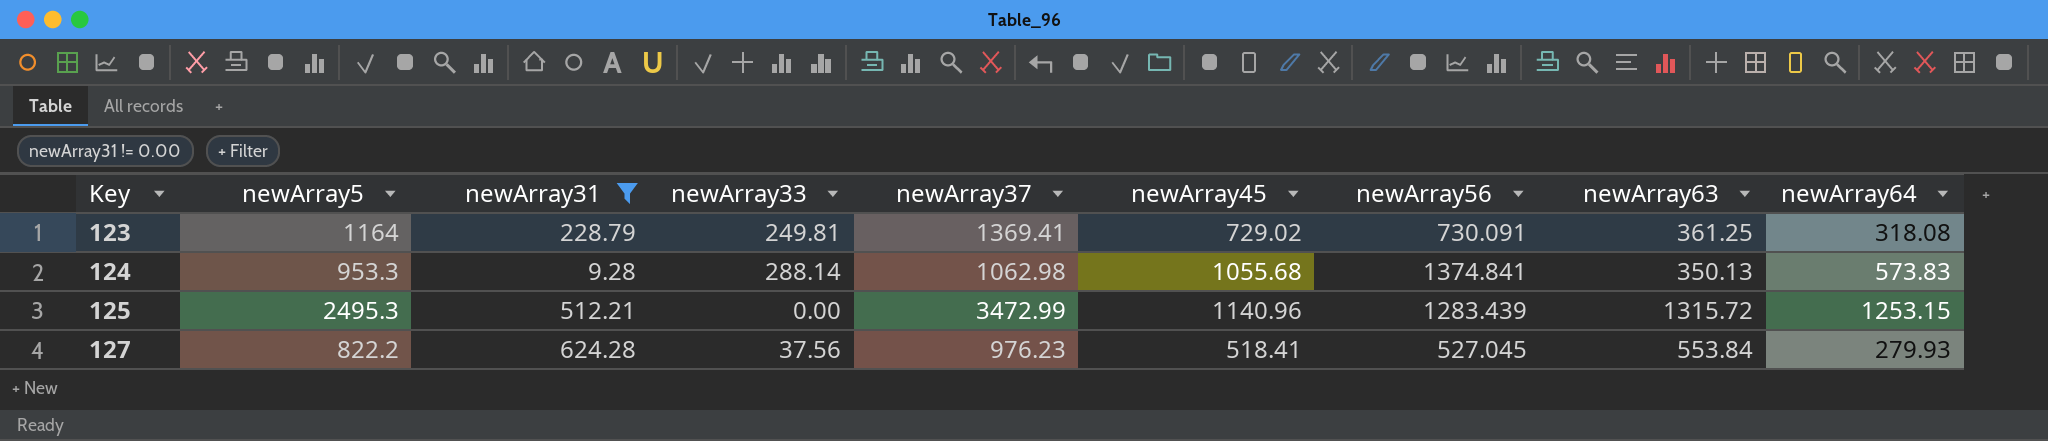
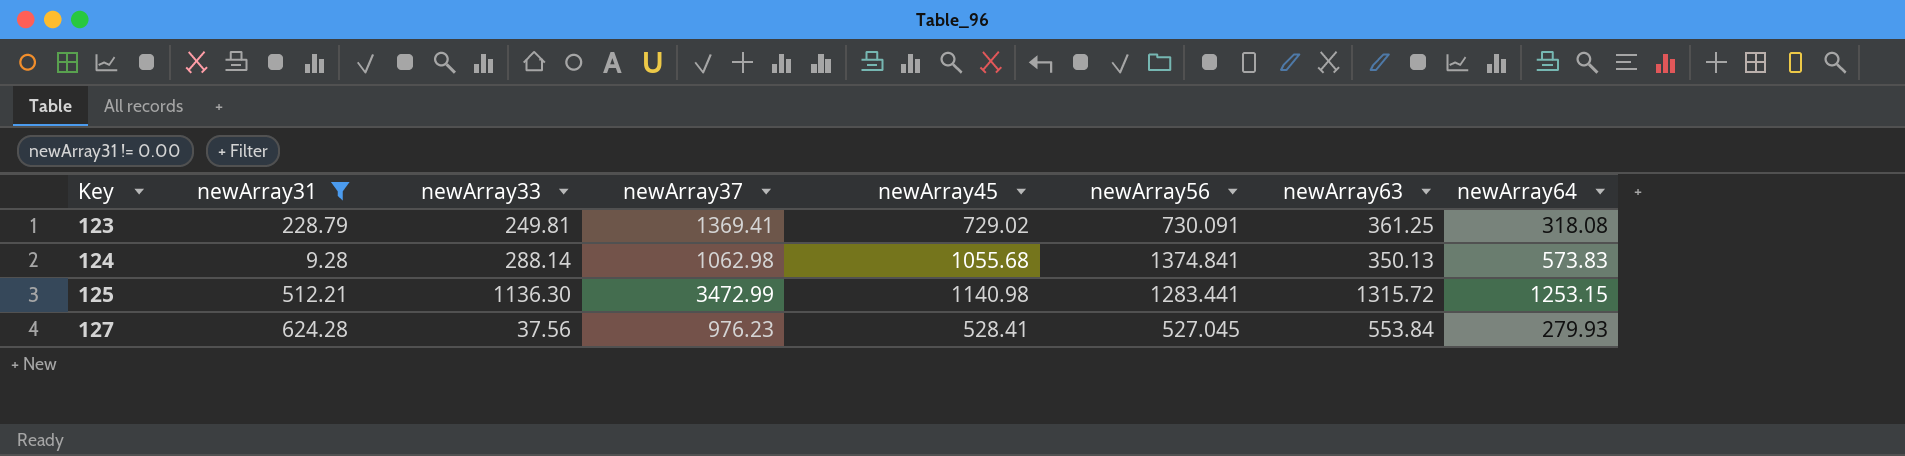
column newArray5 | position: 2 -> none
125 | newArray33: 0.00 -> 1136.30
125 | newArray45: 1140.96 -> 1140.98
125 | newArray56: 1283.439 -> 1283.441
127 | newArray45: 518.41 -> 528.41

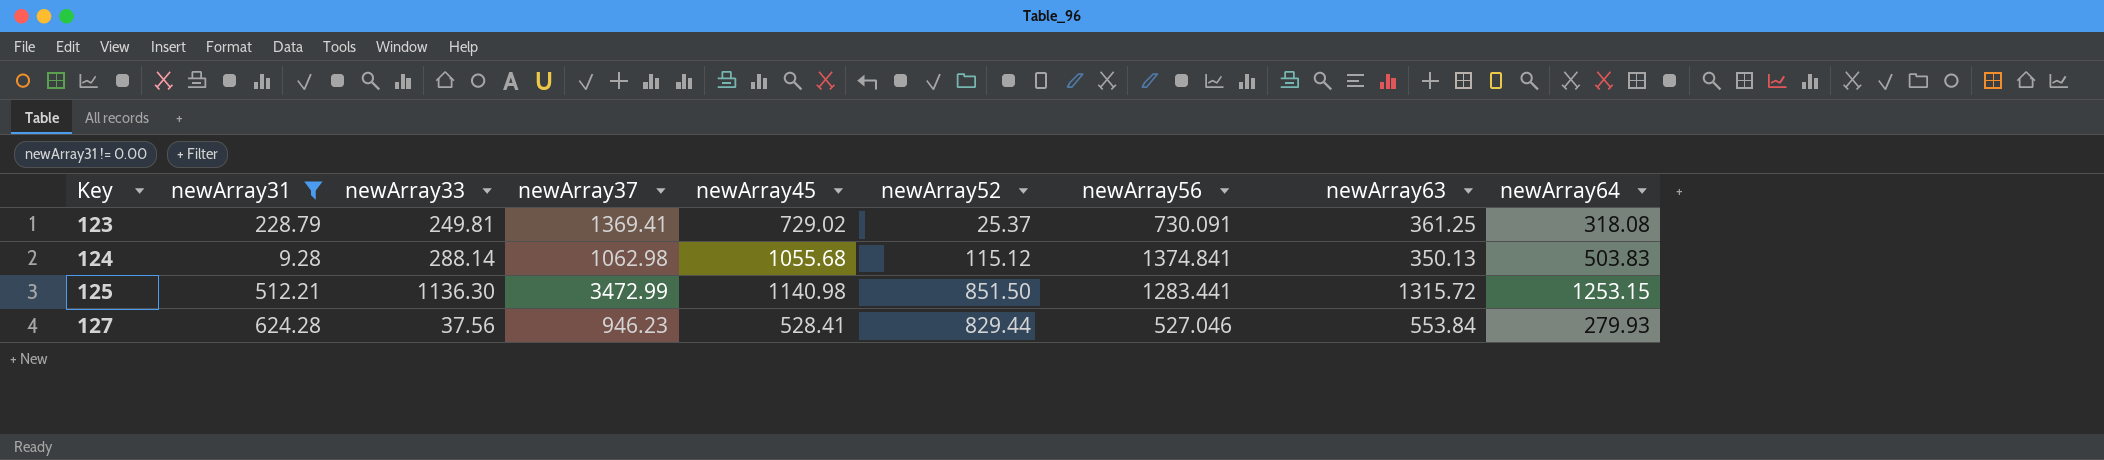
column newArray52 | position: none -> 6
124 | newArray64: 573.83 -> 503.83
127 | newArray37: 976.23 -> 946.23
127 | newArray56: 527.045 -> 527.046

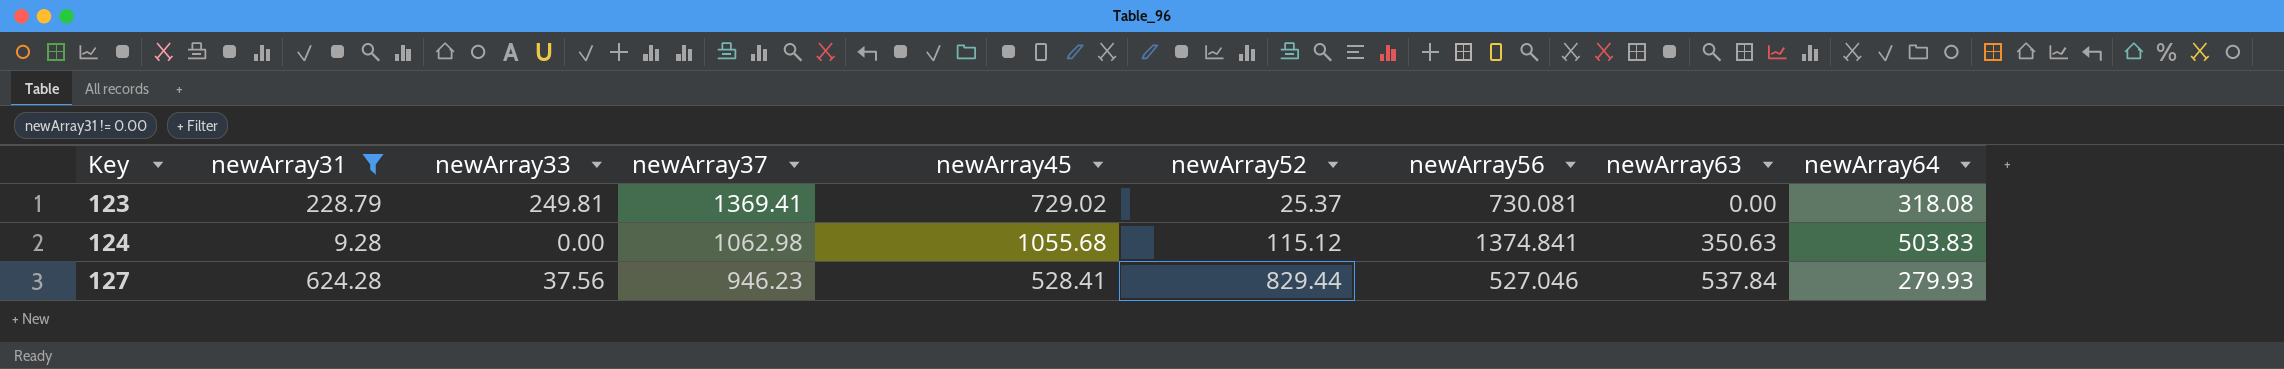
row 125: 512.21 | 1136.30 | 3472.99 | 1140.98 | 851.50 | 1283.441 | 1315.72 | 1253.15 -> none
123 | newArray56: 730.091 -> 730.081
123 | newArray63: 361.25 -> 0.00
124 | newArray33: 288.14 -> 0.00
124 | newArray63: 350.13 -> 350.63
127 | newArray63: 553.84 -> 537.84

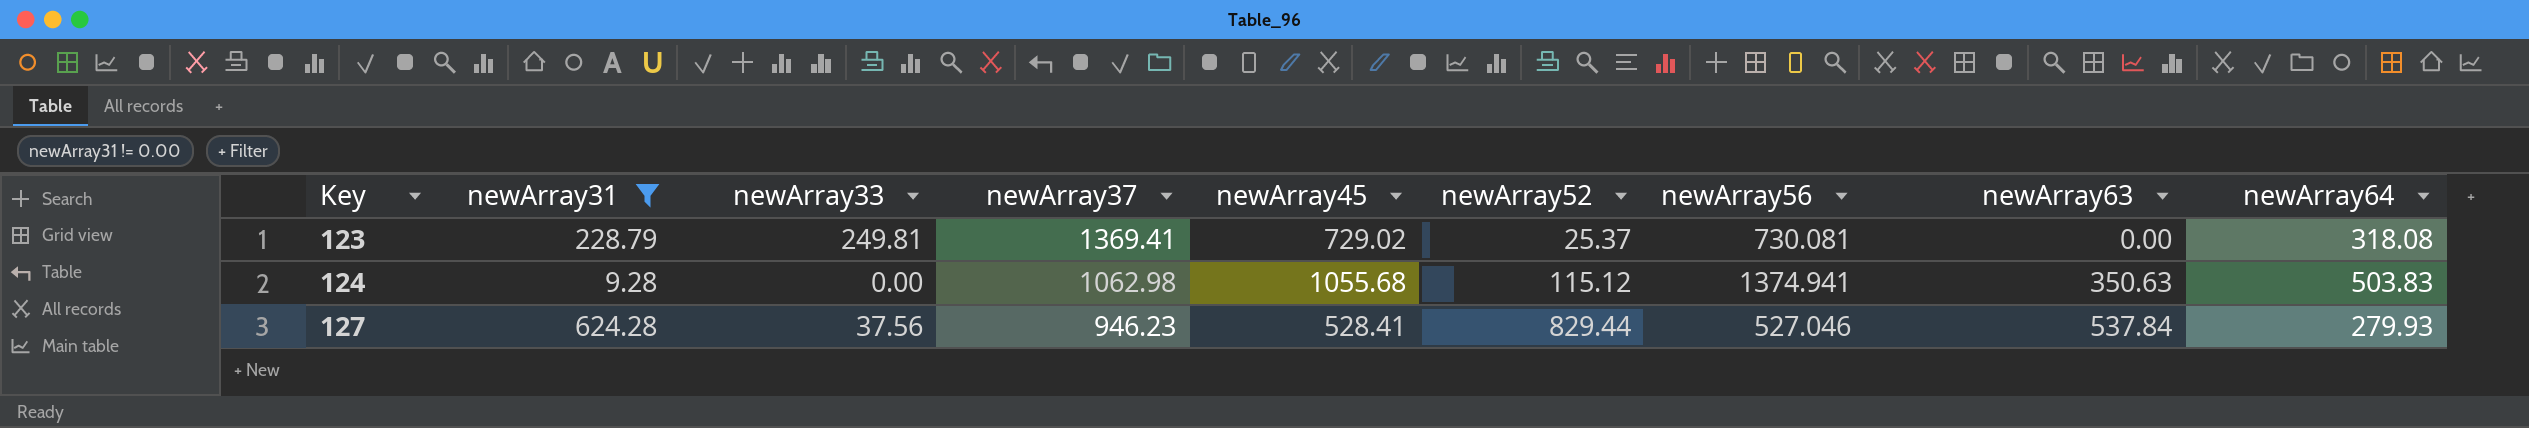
124 | newArray56: 1374.841 -> 1374.941

